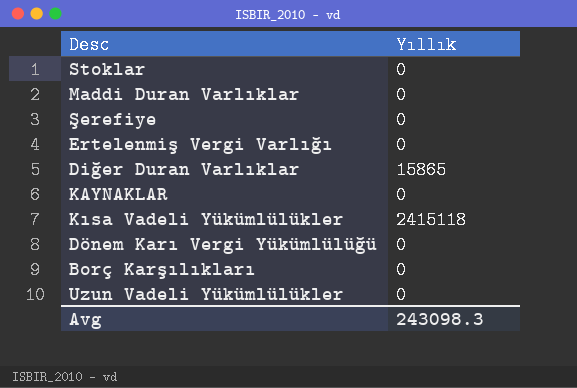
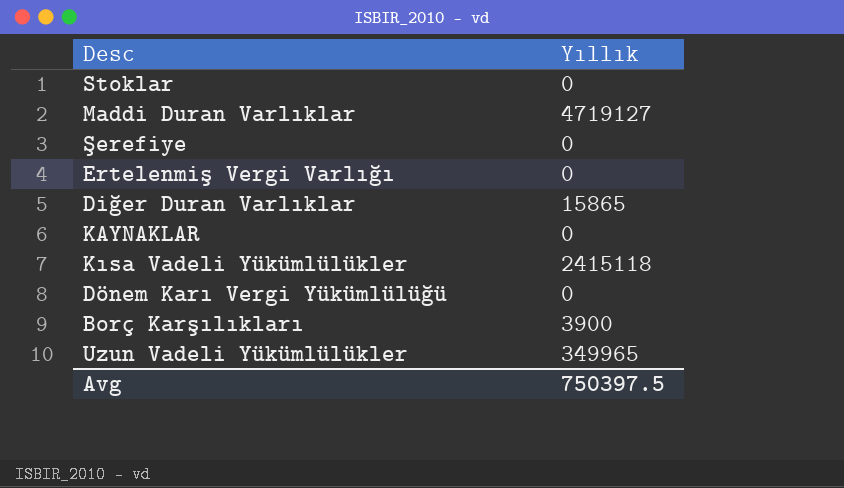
Maddi Duran Varlıklar | Yıllık: 0 -> 4719127
Borç Karşılıkları | Yıllık: 0 -> 3900
Uzun Vadeli Yükümlülükler | Yıllık: 0 -> 349965
Avg | Yıllık: 243098.3 -> 750397.5

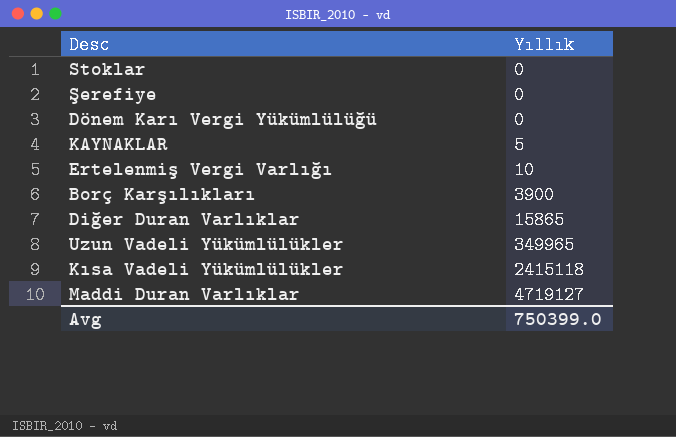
row order: none -> Yıllık ascending
KAYNAKLAR | Yıllık: 0 -> 5
Ertelenmiş Vergi Varlığı | Yıllık: 0 -> 10
Avg | Yıllık: 750397.5 -> 750399.0

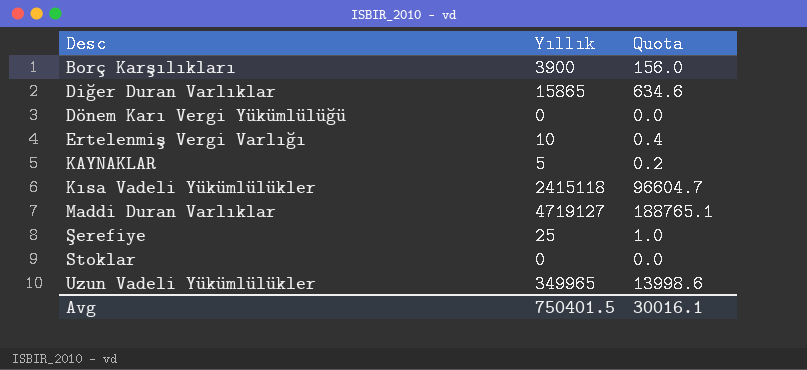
row order: Yıllık ascending -> Desc ascending
column Quota | formula: none -> [Yıllık] * 0.04
Şerefiye | Yıllık: 0 -> 25
Avg | Yıllık: 750399.0 -> 750401.5

